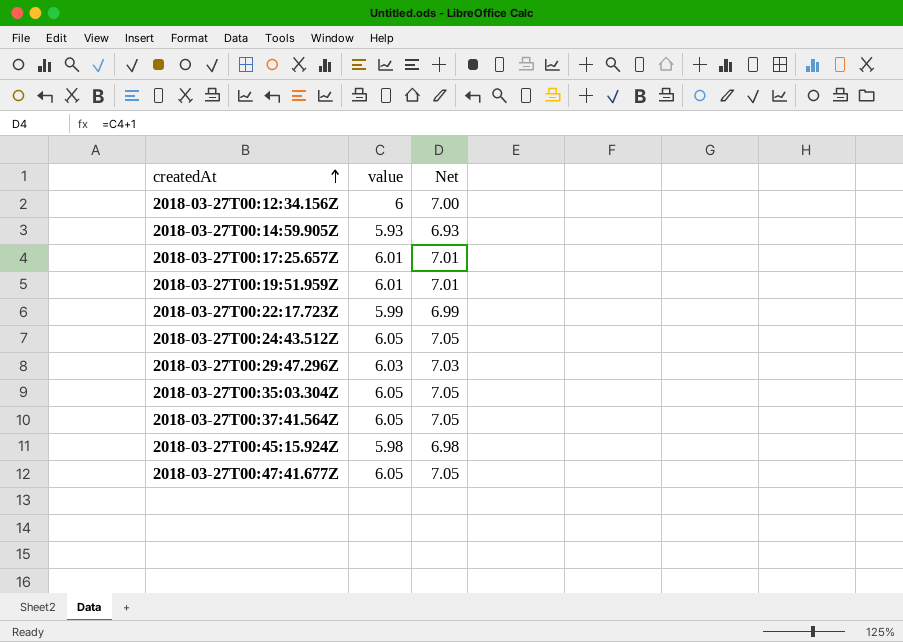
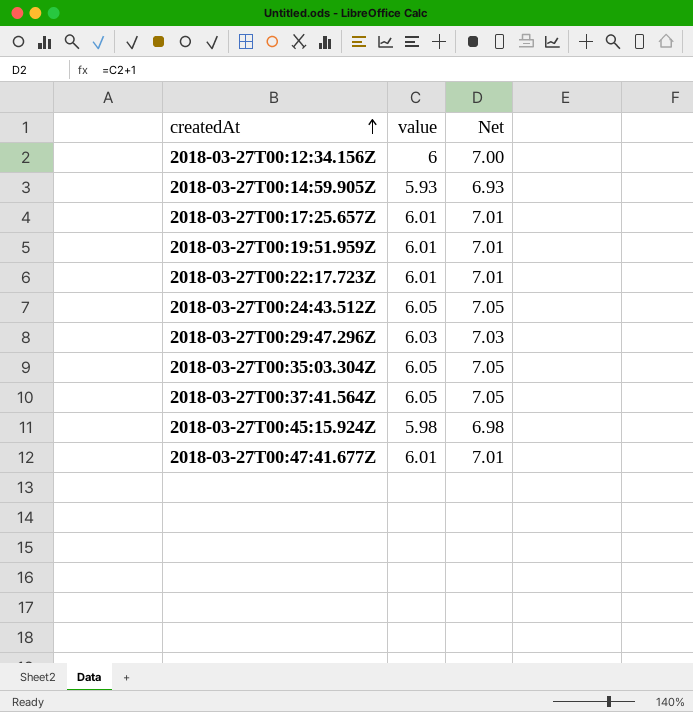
2018-03-27T00:22:17.723Z | value: 5.99 -> 6.01
2018-03-27T00:22:17.723Z | Net: 6.99 -> 7.01
2018-03-27T00:47:41.677Z | value: 6.05 -> 6.01
2018-03-27T00:47:41.677Z | Net: 7.05 -> 7.01

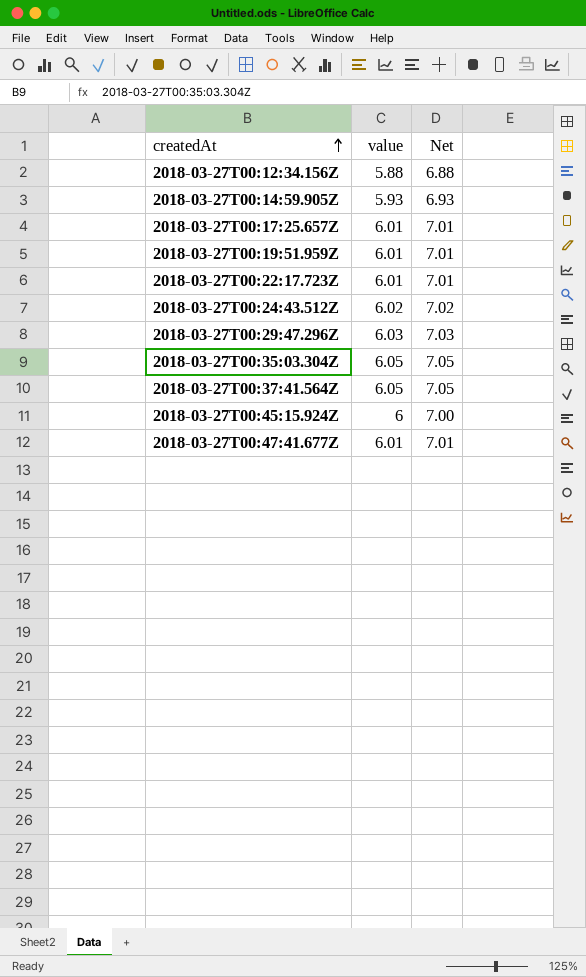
2018-03-27T00:12:34.156Z | value: 6 -> 5.88
2018-03-27T00:12:34.156Z | Net: 7.00 -> 6.88
2018-03-27T00:24:43.512Z | value: 6.05 -> 6.02
2018-03-27T00:24:43.512Z | Net: 7.05 -> 7.02
2018-03-27T00:45:15.924Z | value: 5.98 -> 6
2018-03-27T00:45:15.924Z | Net: 6.98 -> 7.00

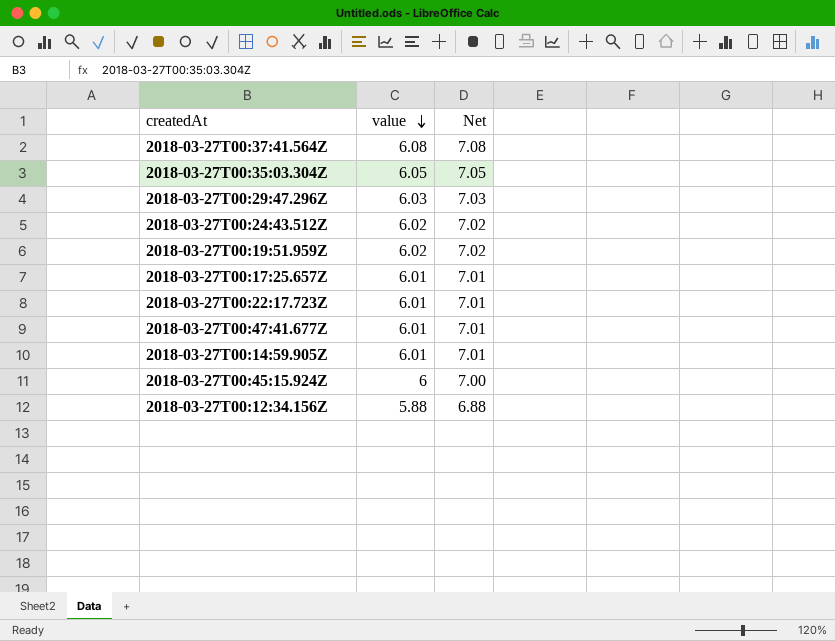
row order: createdAt ascending -> value descending
2018-03-27T00:37:41.564Z | value: 6.05 -> 6.08
2018-03-27T00:37:41.564Z | Net: 7.05 -> 7.08
2018-03-27T00:19:51.959Z | value: 6.01 -> 6.02
2018-03-27T00:19:51.959Z | Net: 7.01 -> 7.02
2018-03-27T00:14:59.905Z | value: 5.93 -> 6.01
2018-03-27T00:14:59.905Z | Net: 6.93 -> 7.01

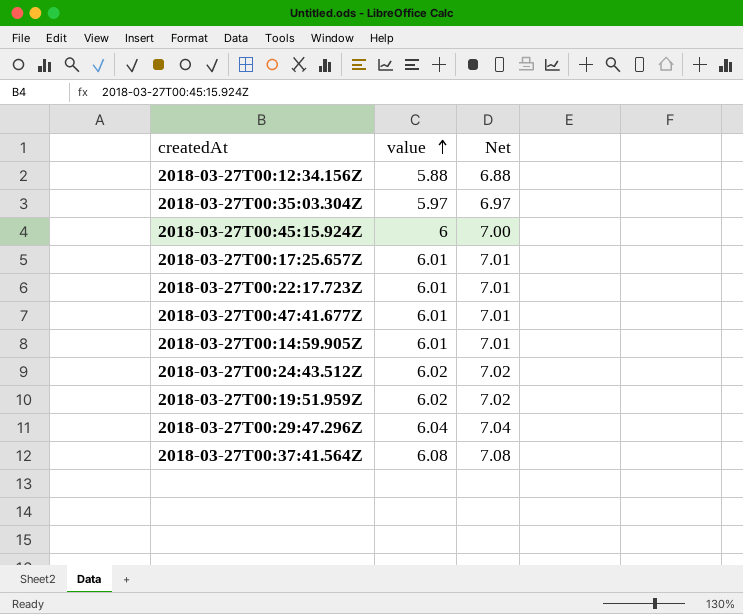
row order: value descending -> value ascending
2018-03-27T00:35:03.304Z | value: 6.05 -> 5.97
2018-03-27T00:35:03.304Z | Net: 7.05 -> 6.97
2018-03-27T00:29:47.296Z | value: 6.03 -> 6.04
2018-03-27T00:29:47.296Z | Net: 7.03 -> 7.04

